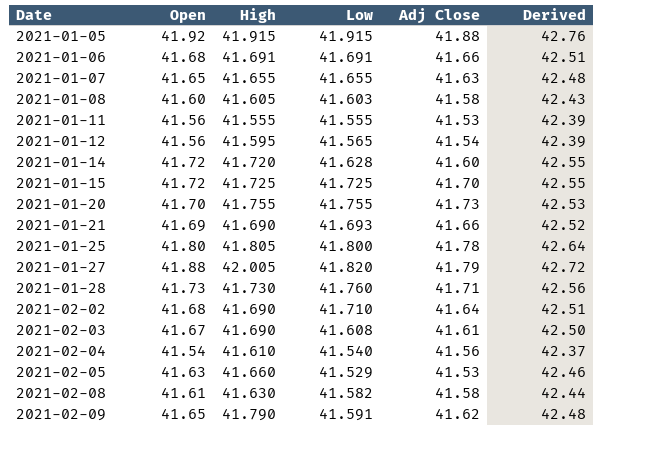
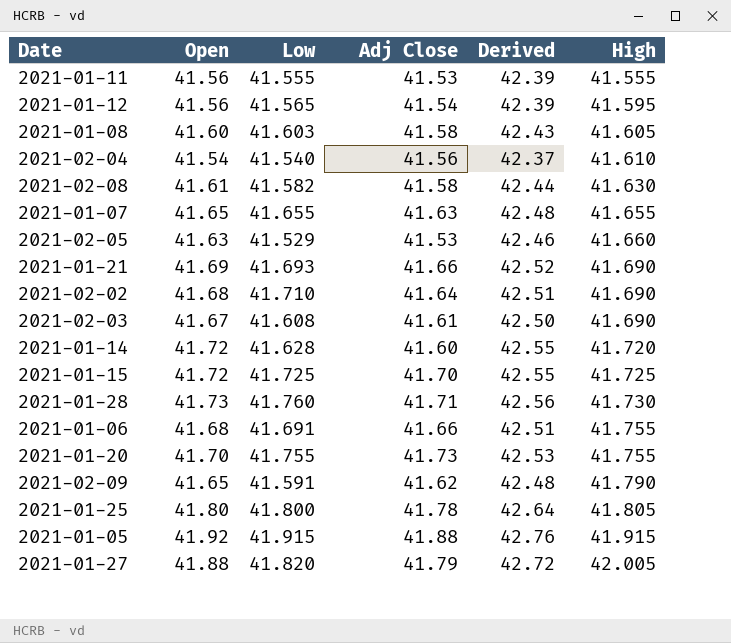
row order: Date ascending -> High ascending
column High | position: 3 -> 6
2021-01-06 | High: 41.691 -> 41.755

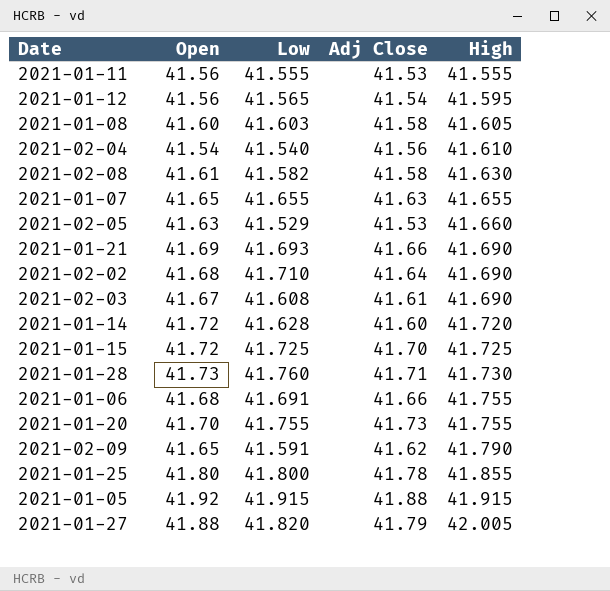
column Derived | formula: [Open] * 1.02 -> none
2021-01-25 | High: 41.805 -> 41.855

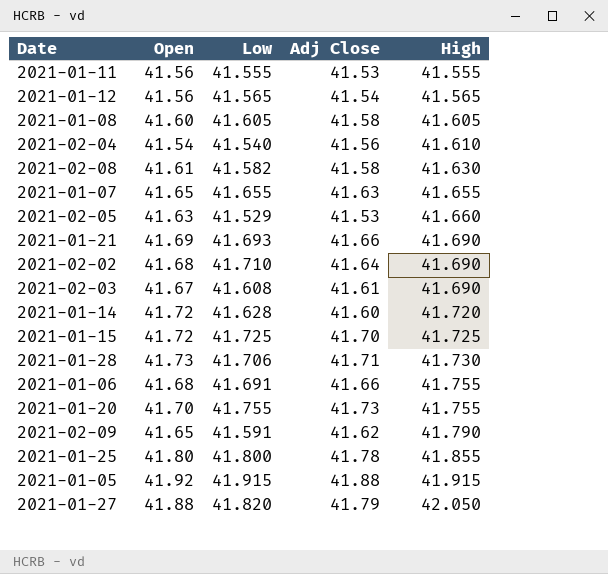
2021-01-12 | High: 41.595 -> 41.565
2021-01-08 | Low: 41.603 -> 41.605
2021-01-28 | Low: 41.760 -> 41.706
2021-01-27 | High: 42.005 -> 42.050

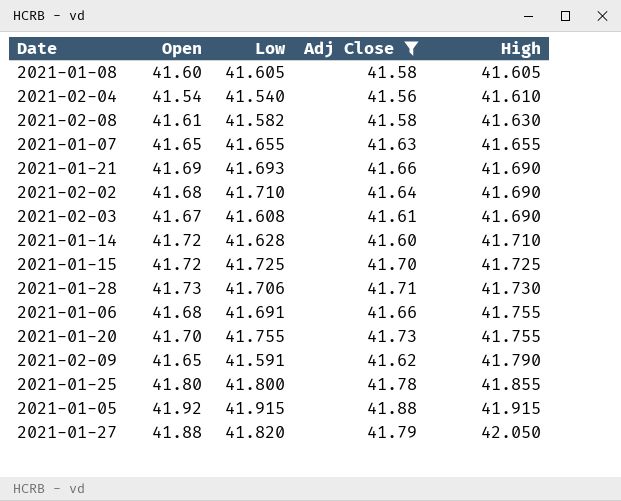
filter: none -> Adj Close >= 41.56
2021-01-14 | High: 41.720 -> 41.710

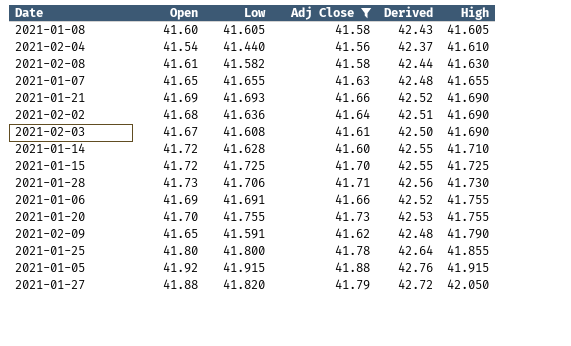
column Derived | formula: none -> [Open] * 1.02
2021-02-04 | Low: 41.540 -> 41.440
2021-02-02 | Low: 41.710 -> 41.636
2021-01-06 | Open: 41.68 -> 41.69

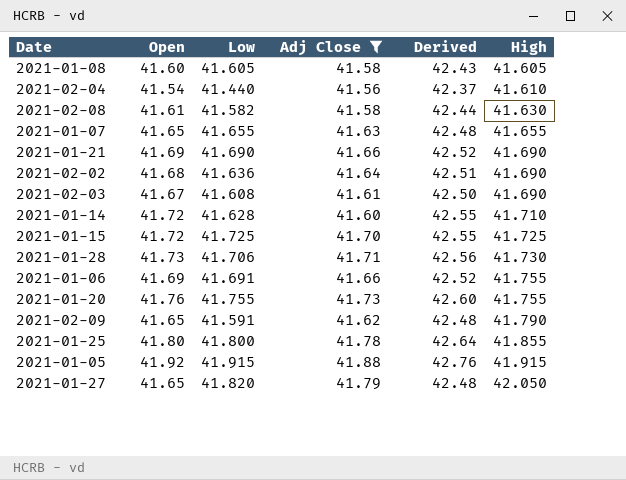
2021-01-21 | Low: 41.693 -> 41.690
2021-01-20 | Open: 41.70 -> 41.76
2021-01-20 | Derived: 42.53 -> 42.60
2021-01-27 | Open: 41.88 -> 41.65
2021-01-27 | Derived: 42.72 -> 42.48

